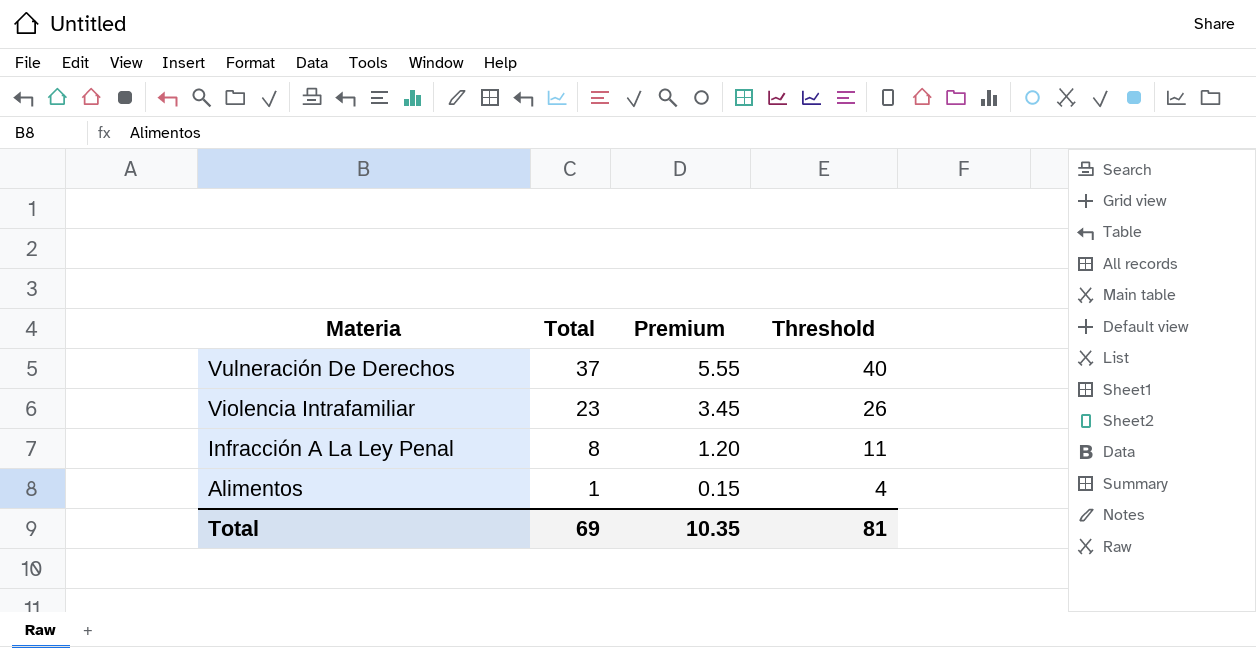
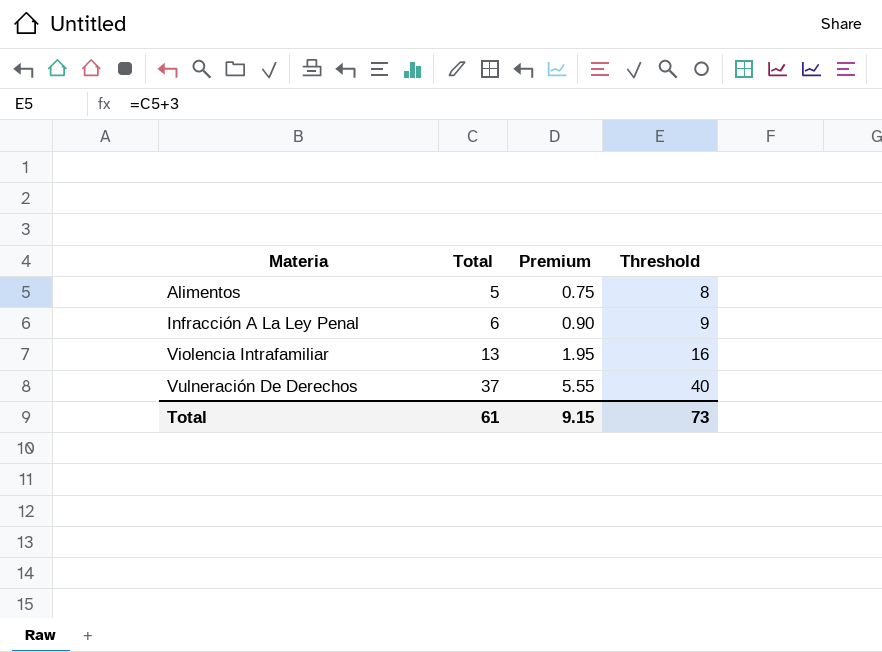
row order: Materia descending -> Materia ascending
Alimentos | Total: 1 -> 5
Alimentos | Premium: 0.15 -> 0.75
Alimentos | Threshold: 4 -> 8
Infracción A La Ley Penal | Total: 8 -> 6
Infracción A La Ley Penal | Premium: 1.20 -> 0.90
Infracción A La Ley Penal | Threshold: 11 -> 9
Violencia Intrafamiliar | Total: 23 -> 13
Violencia Intrafamiliar | Premium: 3.45 -> 1.95
Violencia Intrafamiliar | Threshold: 26 -> 16
Total | Total: 69 -> 61
Total | Premium: 10.35 -> 9.15
Total | Threshold: 81 -> 73

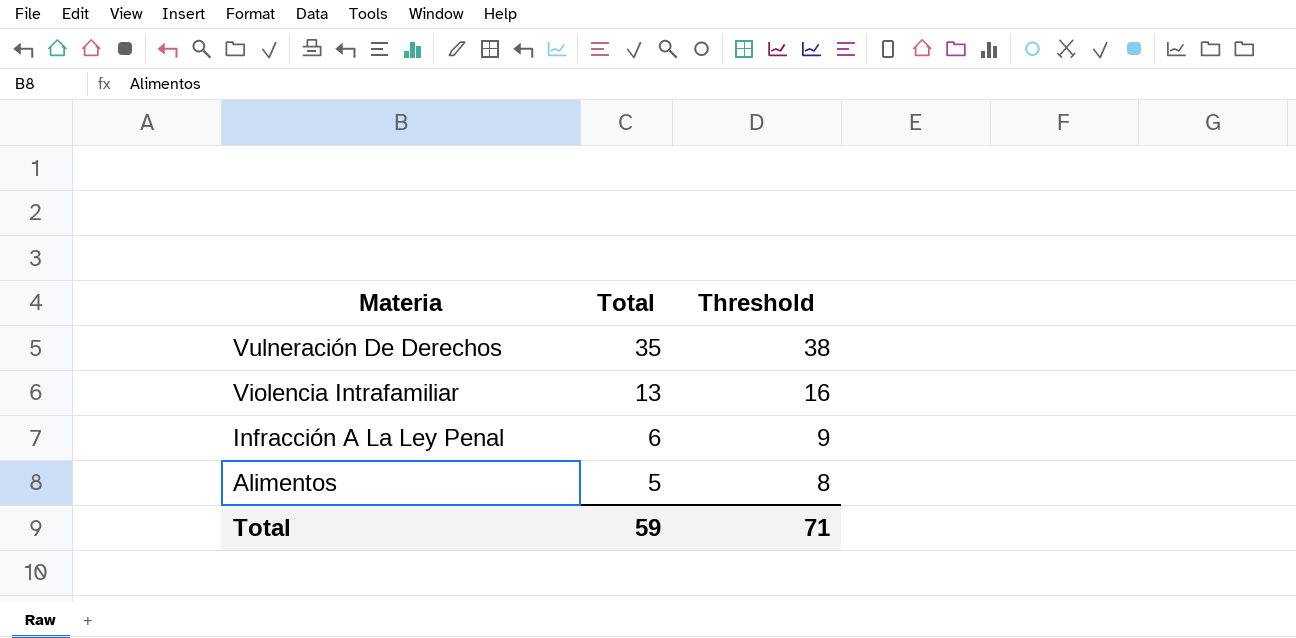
row order: Materia ascending -> Materia descending
column Premium | formula: [Total] * 0.15 -> none
Vulneración De Derechos | Total: 37 -> 35
Vulneración De Derechos | Threshold: 40 -> 38
Total | Total: 61 -> 59
Total | Threshold: 73 -> 71

